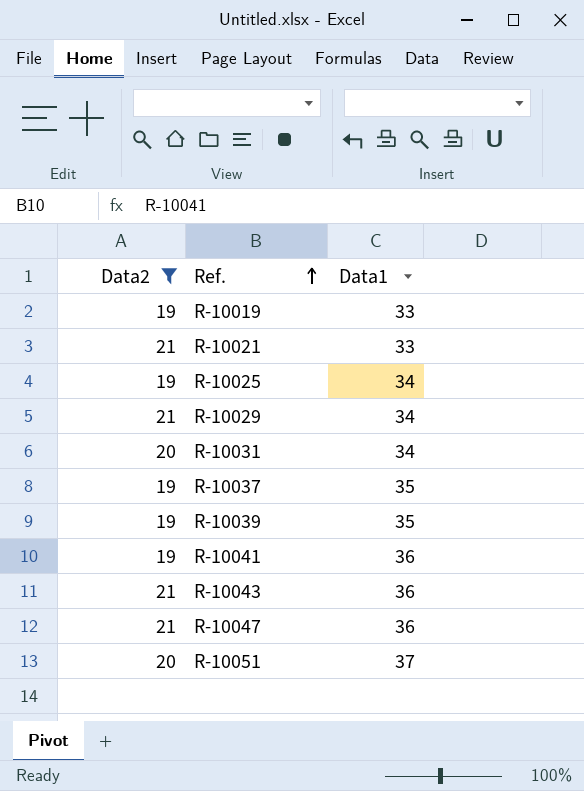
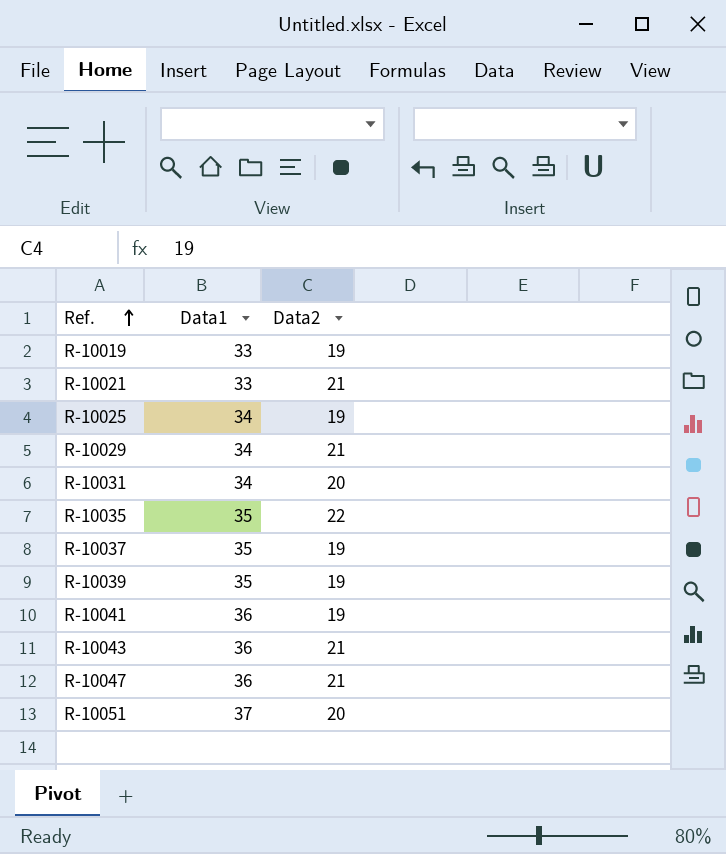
filter: Data2 != 22 -> none
column Data2 | position: 1 -> 3

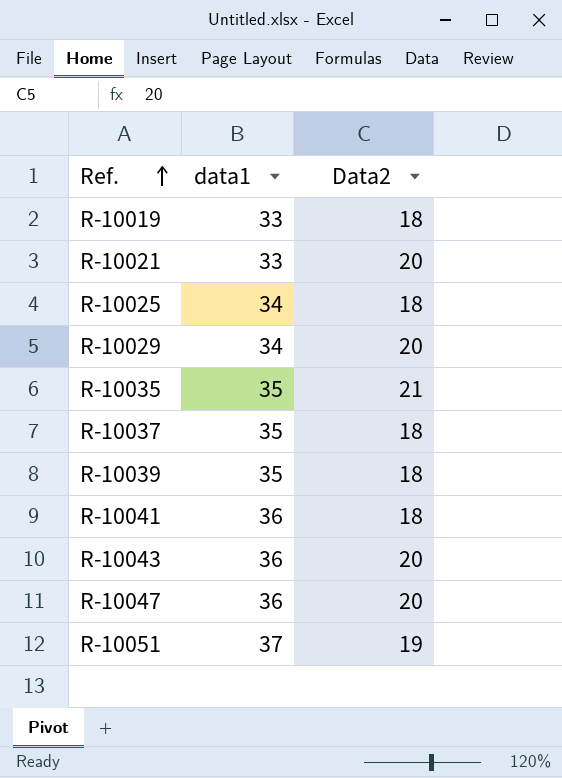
column name: Data1 -> data1
row R-10031: 34 | 20 -> none
R-10019 | Data2: 19 -> 18
R-10021 | Data2: 21 -> 20
R-10025 | Data2: 19 -> 18
R-10029 | Data2: 21 -> 20
R-10035 | Data2: 22 -> 21
R-10037 | Data2: 19 -> 18
R-10039 | Data2: 19 -> 18
R-10041 | Data2: 19 -> 18
R-10043 | Data2: 21 -> 20
R-10047 | Data2: 21 -> 20
R-10051 | Data2: 20 -> 19

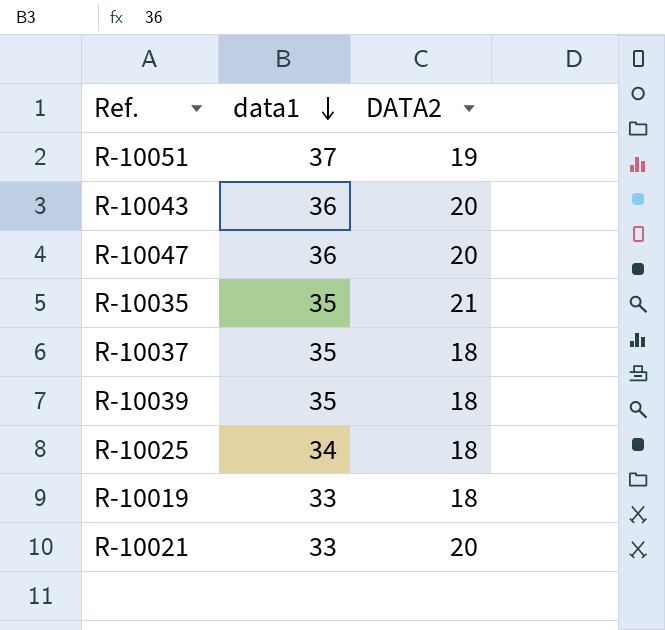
row order: Ref. ascending -> data1 descending
column name: Data2 -> DATA2
row R-10029: 34 | 20 -> none
row R-10041: 36 | 18 -> none

